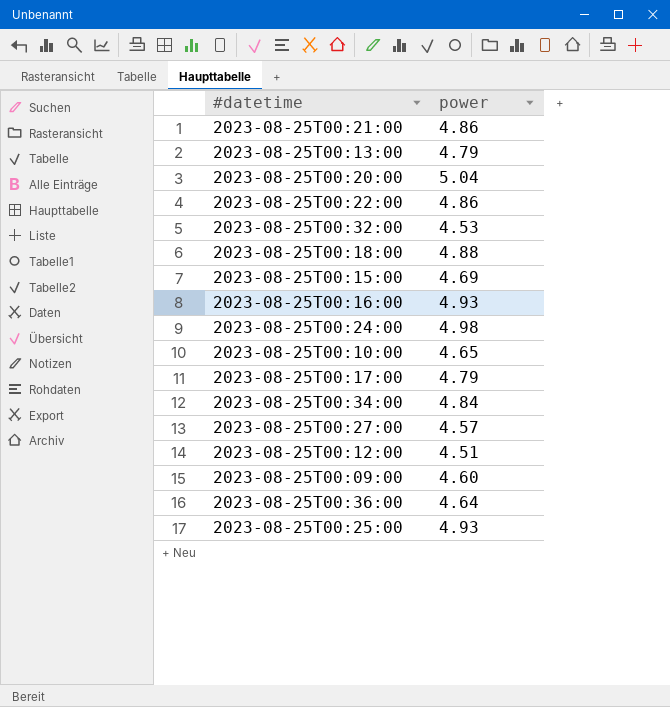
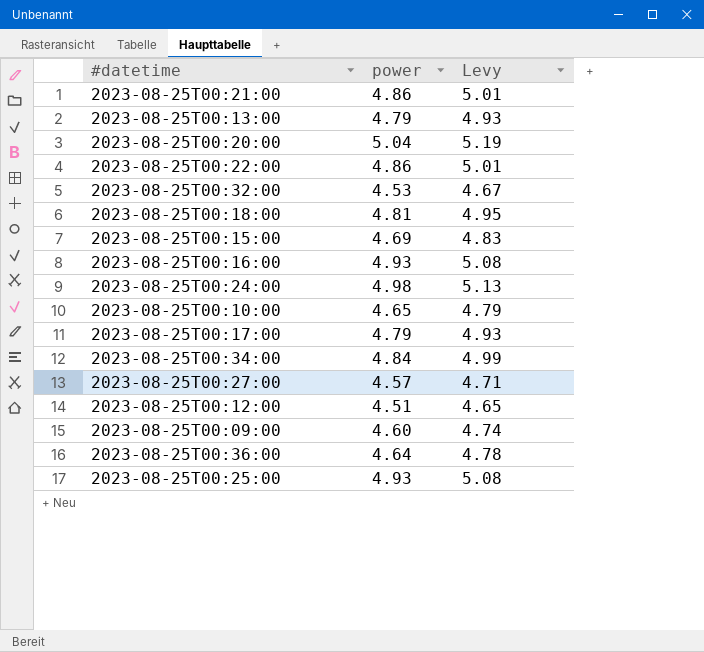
column Levy | formula: none -> [power] * 1.03
2023-08-25T00:18:00 | power: 4.88 -> 4.81

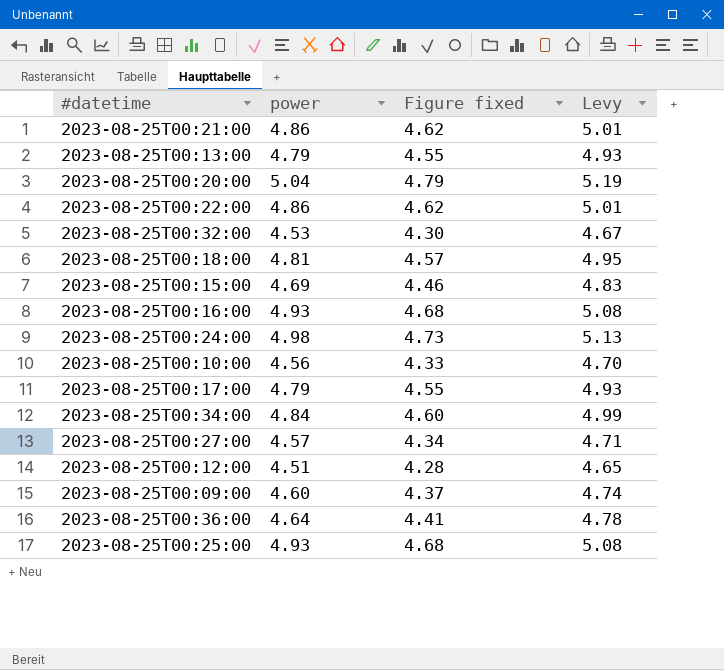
column Figure fixed | formula: none -> [power] * 0.95
2023-08-25T00:10:00 | power: 4.65 -> 4.56
2023-08-25T00:10:00 | Levy: 4.79 -> 4.70

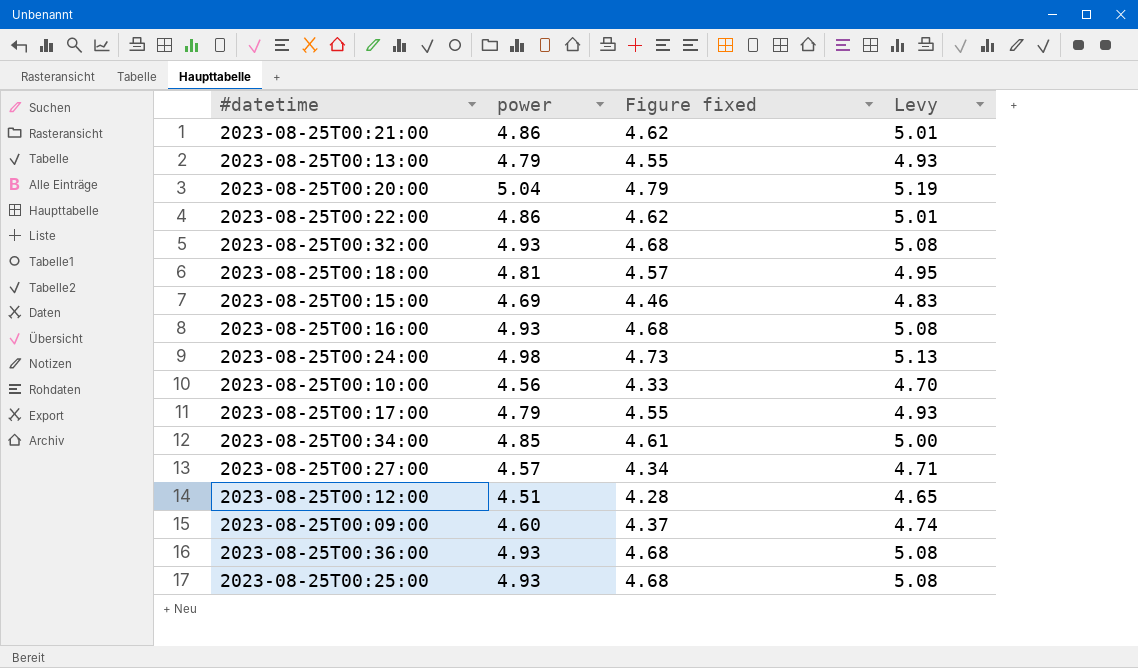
2023-08-25T00:32:00 | power: 4.53 -> 4.93
2023-08-25T00:32:00 | Figure fixed: 4.30 -> 4.68
2023-08-25T00:32:00 | Levy: 4.67 -> 5.08
2023-08-25T00:34:00 | power: 4.84 -> 4.85
2023-08-25T00:34:00 | Figure fixed: 4.60 -> 4.61
2023-08-25T00:34:00 | Levy: 4.99 -> 5.00
2023-08-25T00:36:00 | power: 4.64 -> 4.93
2023-08-25T00:36:00 | Figure fixed: 4.41 -> 4.68
2023-08-25T00:36:00 | Levy: 4.78 -> 5.08

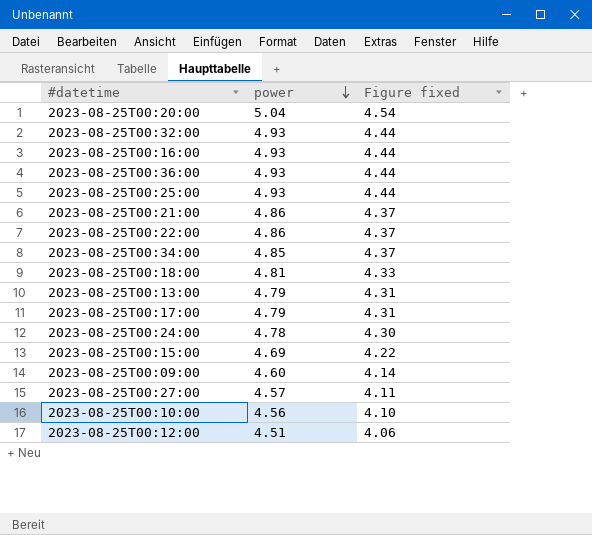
row order: none -> power descending
column Levy | formula: [power] * 1.03 -> none
column Figure fixed | formula: [power] * 0.95 -> [power] * 0.9
2023-08-25T00:24:00 | power: 4.98 -> 4.78

